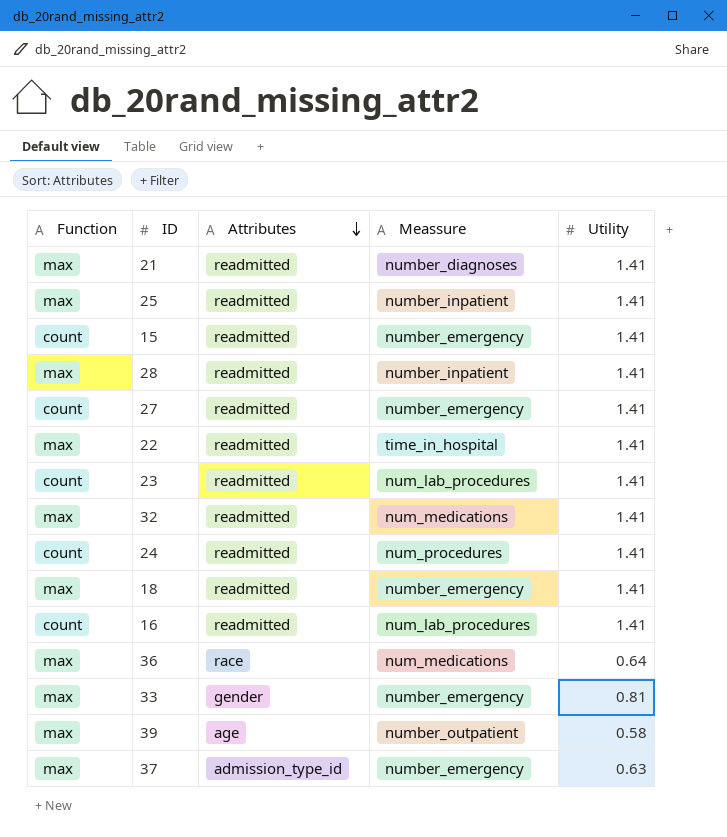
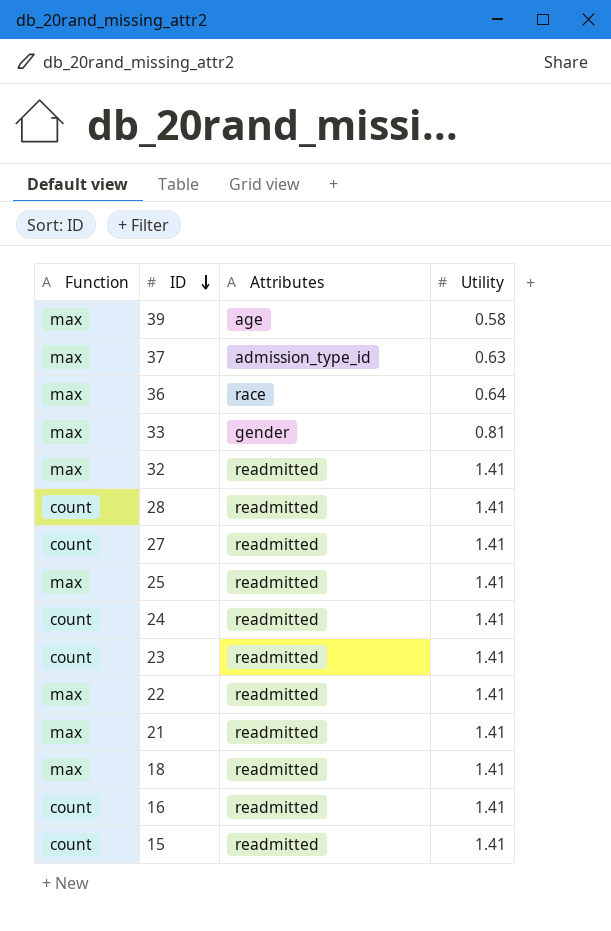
row order: Attributes descending -> ID descending
column Meassure | position: 4 -> none
28 | Function: max -> count

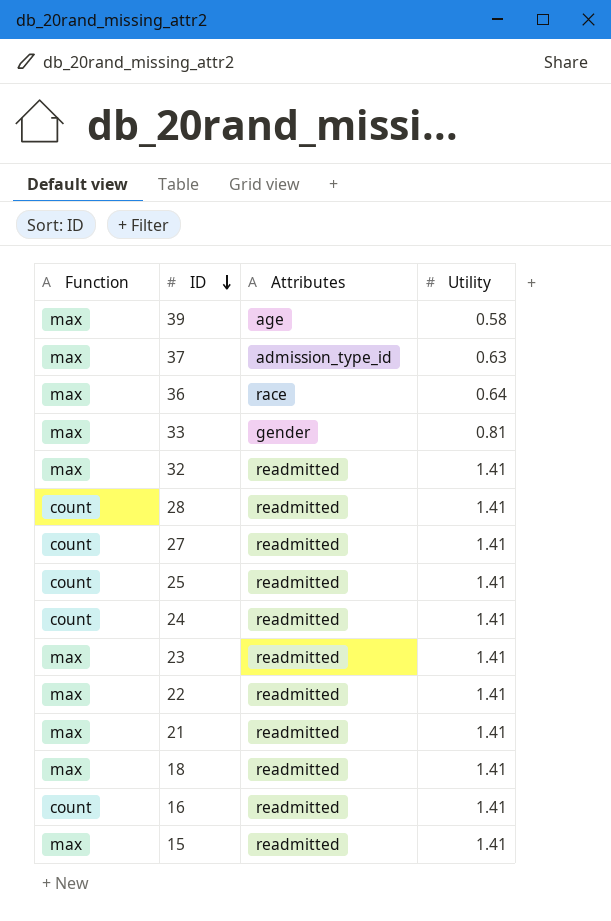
25 | Function: max -> count
23 | Function: count -> max
15 | Function: count -> max

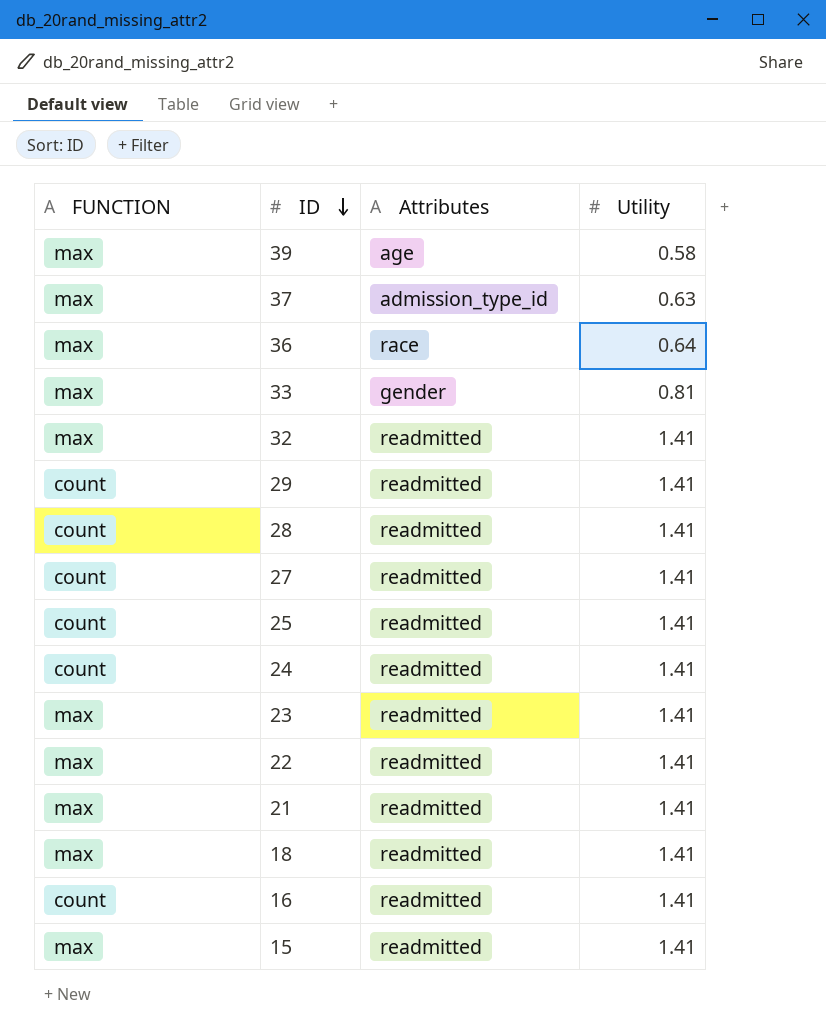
column name: Function -> FUNCTION
row 29: none -> count | readmitted | 1.41

